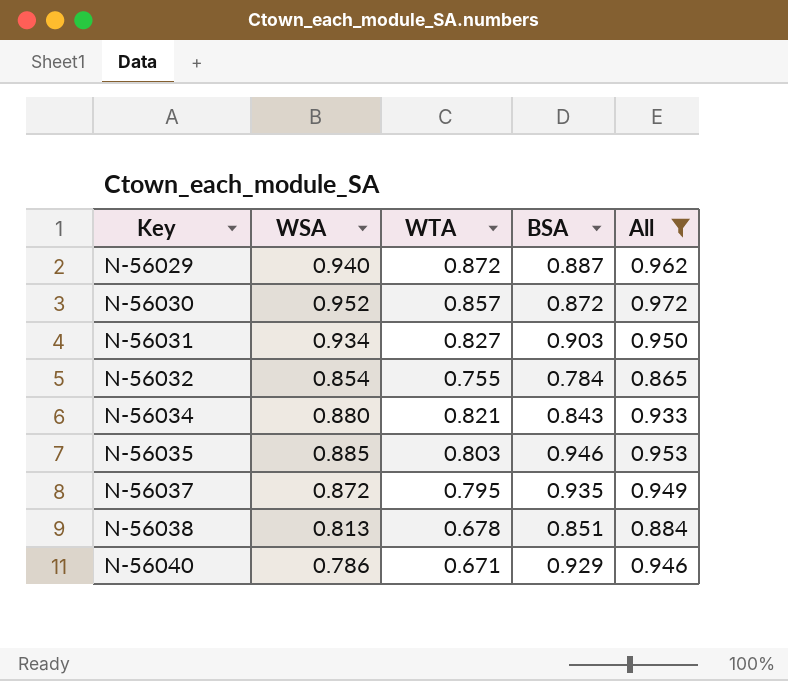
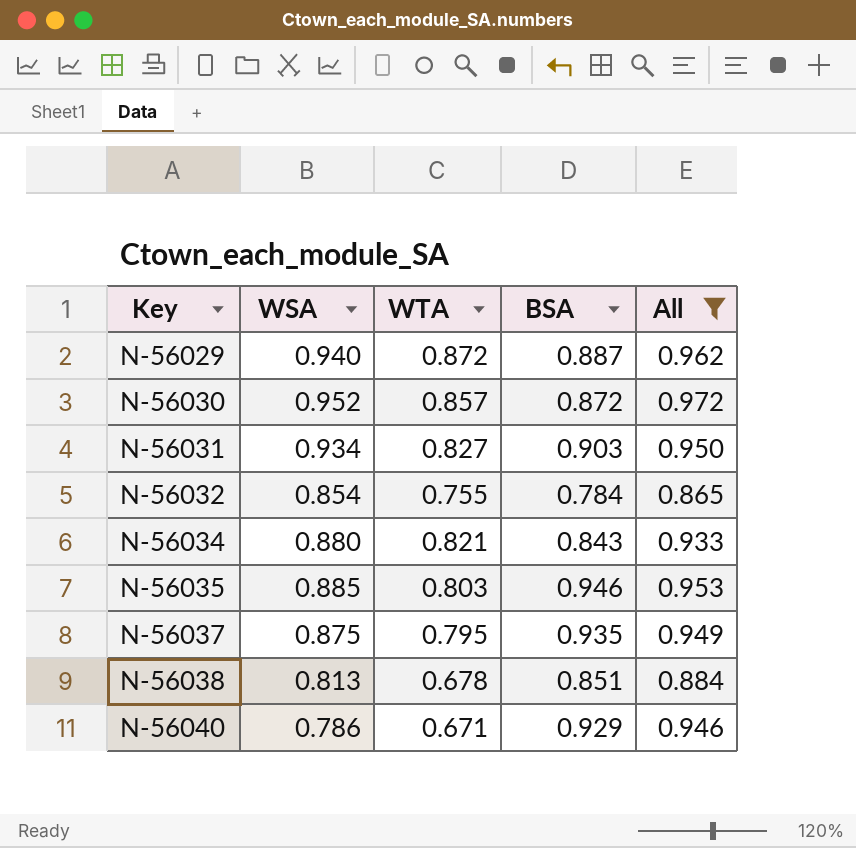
N-56037 | WSA: 0.872 -> 0.875

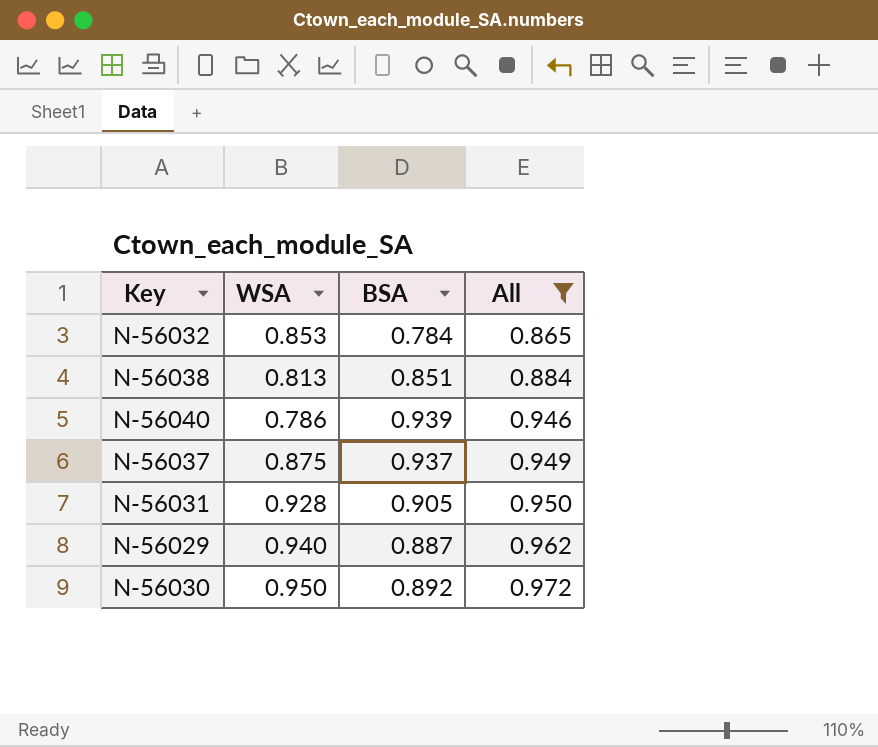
row order: Key ascending -> All ascending
column WTA | position: 3 -> none
row N-56034: 0.880 | 0.821 | 0.843 | 0.933 -> none
row N-56035: 0.885 | 0.803 | 0.946 | 0.953 -> none
N-56032 | WSA: 0.854 -> 0.853
N-56040 | BSA: 0.929 -> 0.939
N-56037 | BSA: 0.935 -> 0.937
N-56031 | WSA: 0.934 -> 0.928
N-56031 | BSA: 0.903 -> 0.905
N-56030 | WSA: 0.952 -> 0.950
N-56030 | BSA: 0.872 -> 0.892

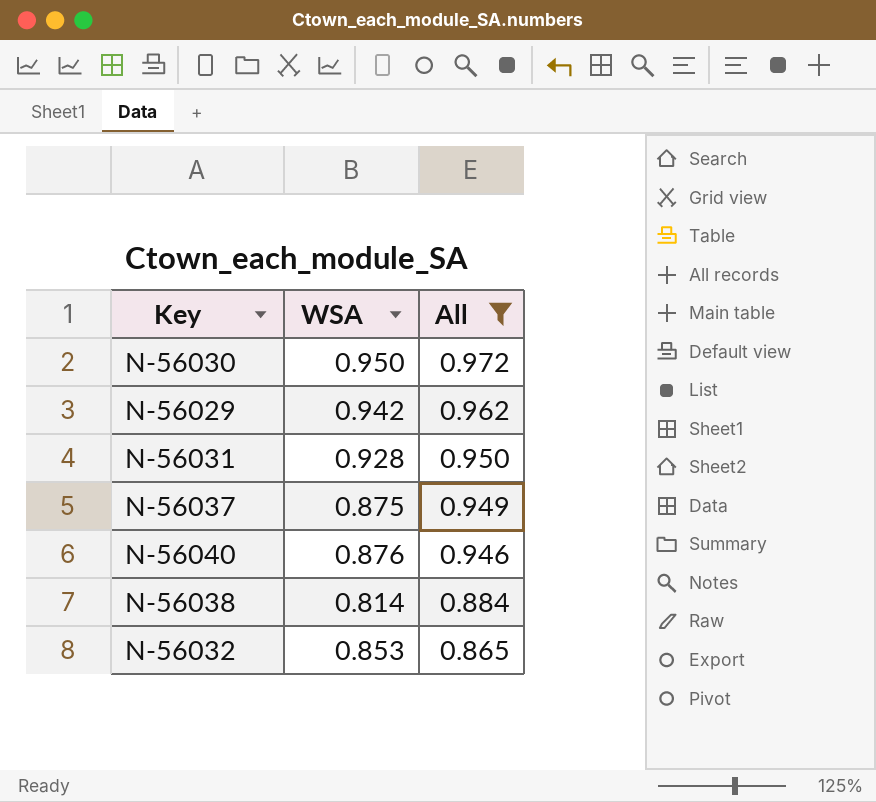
row order: All ascending -> All descending
column BSA | position: 3 -> none
N-56029 | WSA: 0.940 -> 0.942
N-56040 | WSA: 0.786 -> 0.876
N-56038 | WSA: 0.813 -> 0.814

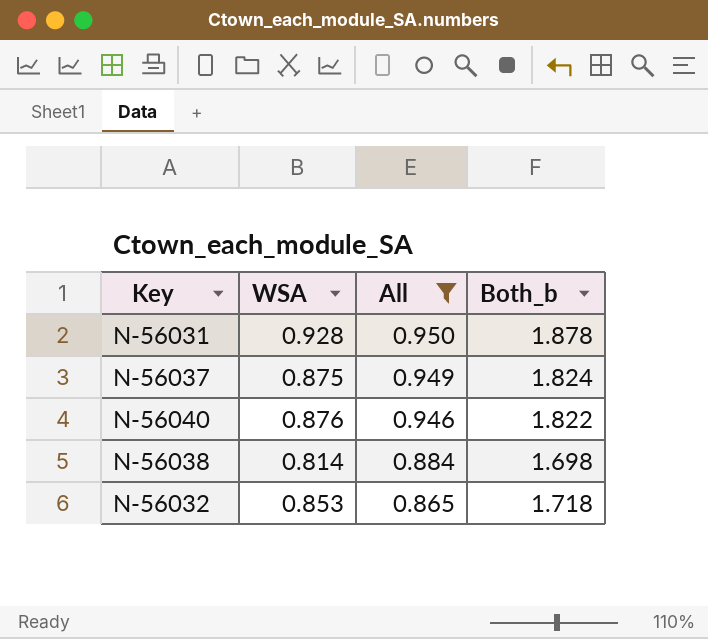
column Both_b | formula: none -> [WSA] + [All]
row N-56030: 0.950 | 0.972 -> none
row N-56029: 0.942 | 0.962 -> none

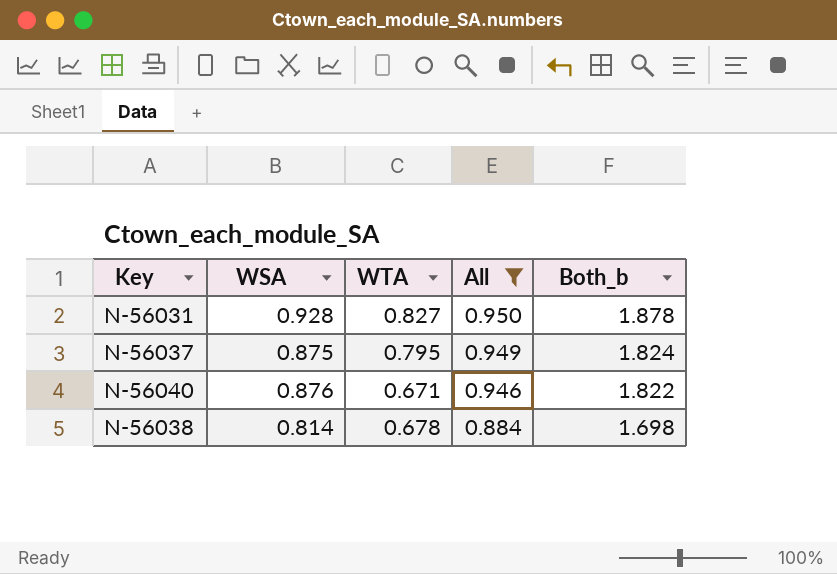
column WTA | position: none -> 3
row N-56032: 0.853 | 0.865 | 1.718 -> none

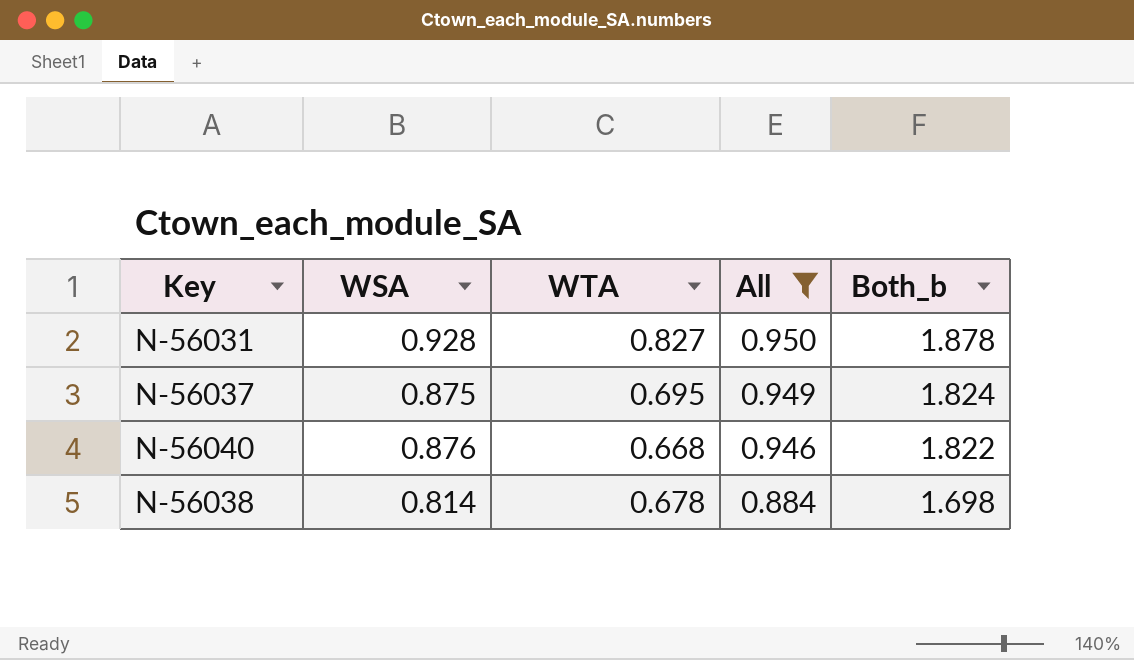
N-56037 | WTA: 0.795 -> 0.695
N-56040 | WTA: 0.671 -> 0.668

